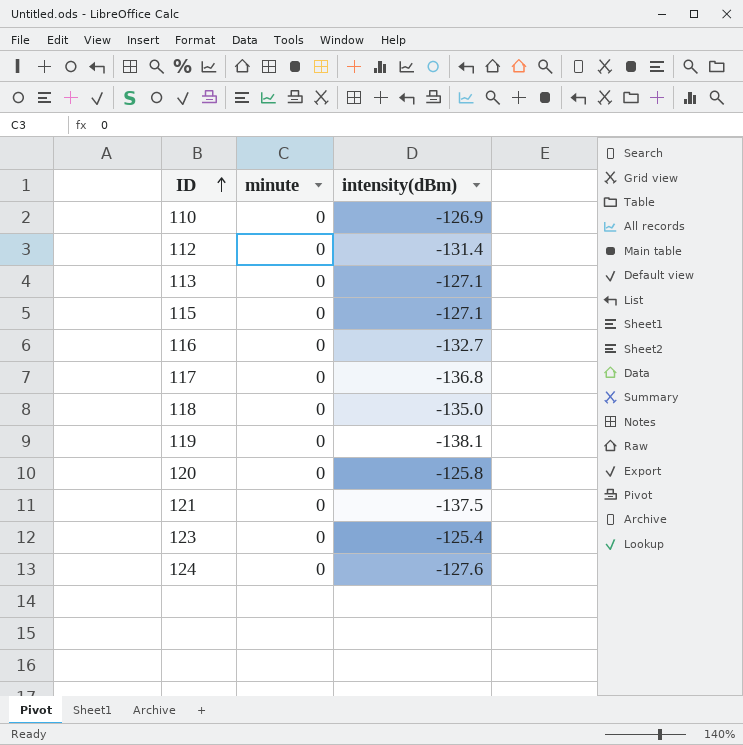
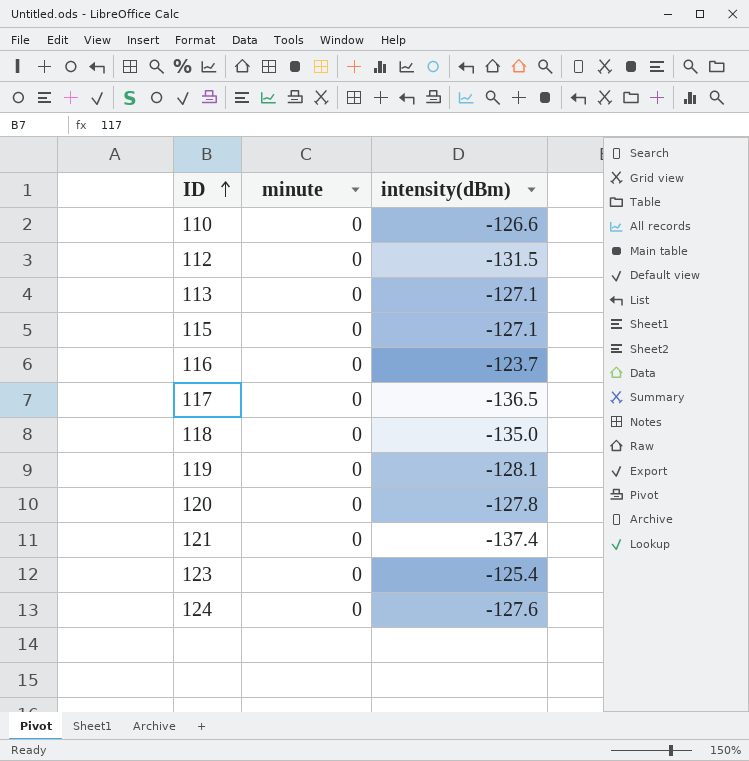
110 | intensity(dBm): -126.9 -> -126.6
112 | intensity(dBm): -131.4 -> -131.5
116 | intensity(dBm): -132.7 -> -123.7
117 | intensity(dBm): -136.8 -> -136.5
119 | intensity(dBm): -138.1 -> -128.1
120 | intensity(dBm): -125.8 -> -127.8
121 | intensity(dBm): -137.5 -> -137.4

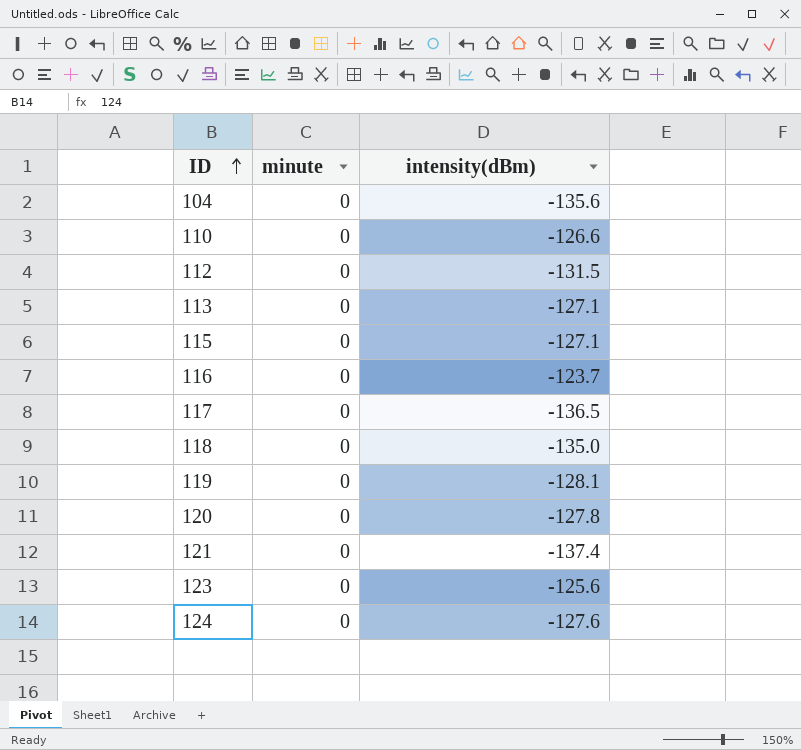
row 104: none -> 0 | -135.6
123 | intensity(dBm): -125.4 -> -125.6

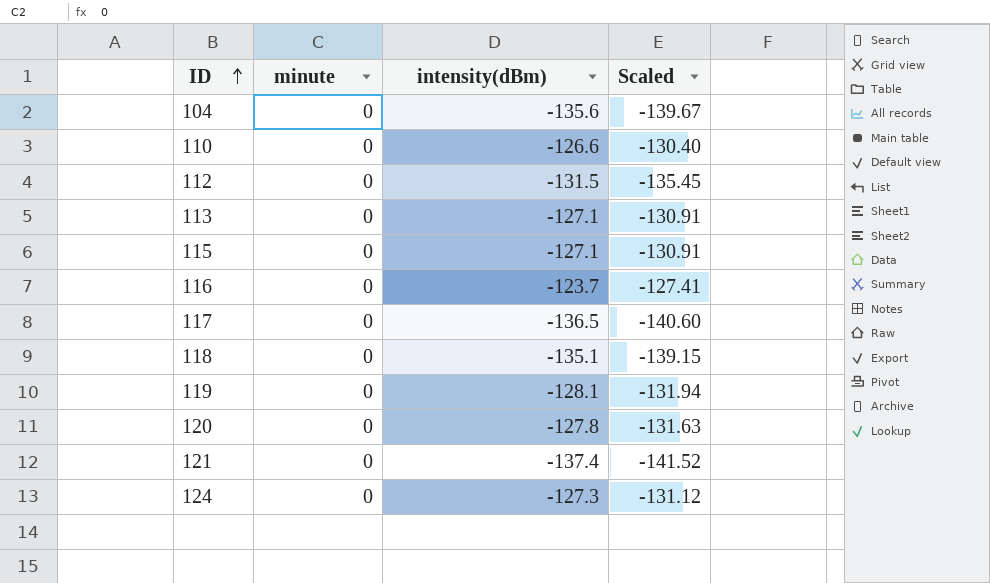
column Scaled | formula: none -> [intensity(dBm)] * 1.03
row 123: 0 | -125.6 -> none
118 | intensity(dBm): -135.0 -> -135.1
124 | intensity(dBm): -127.6 -> -127.3

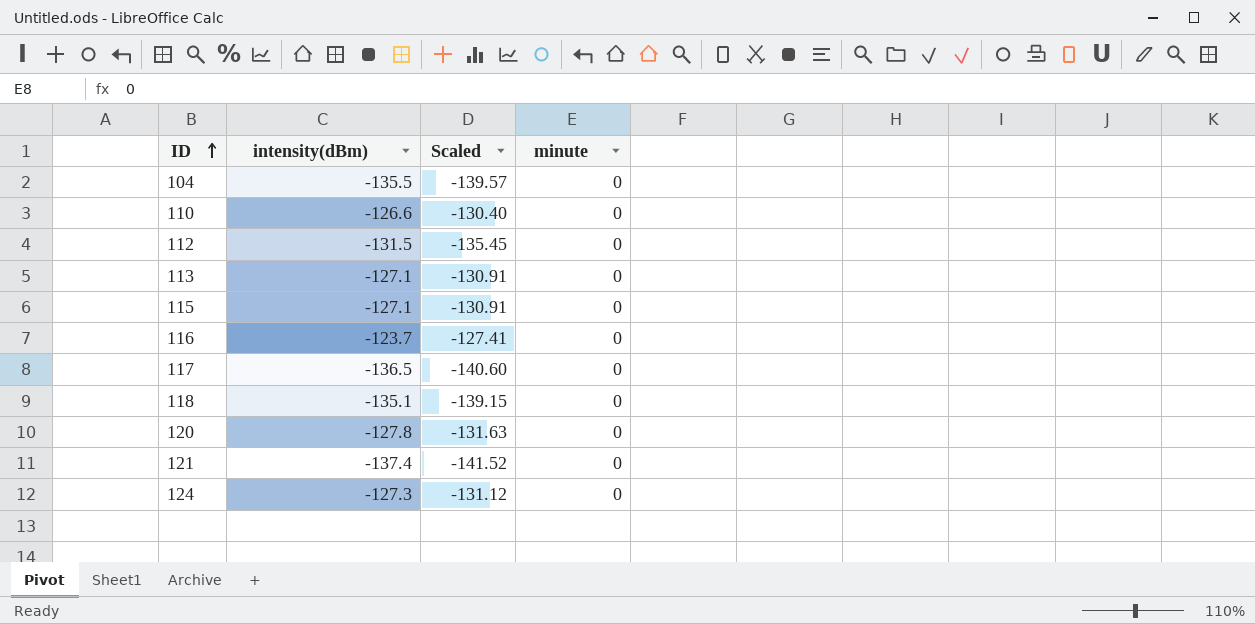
column minute | position: 2 -> 4
row 119: 0 | -128.1 | -131.94 -> none
104 | intensity(dBm): -135.6 -> -135.5
104 | Scaled: -139.67 -> -139.57

